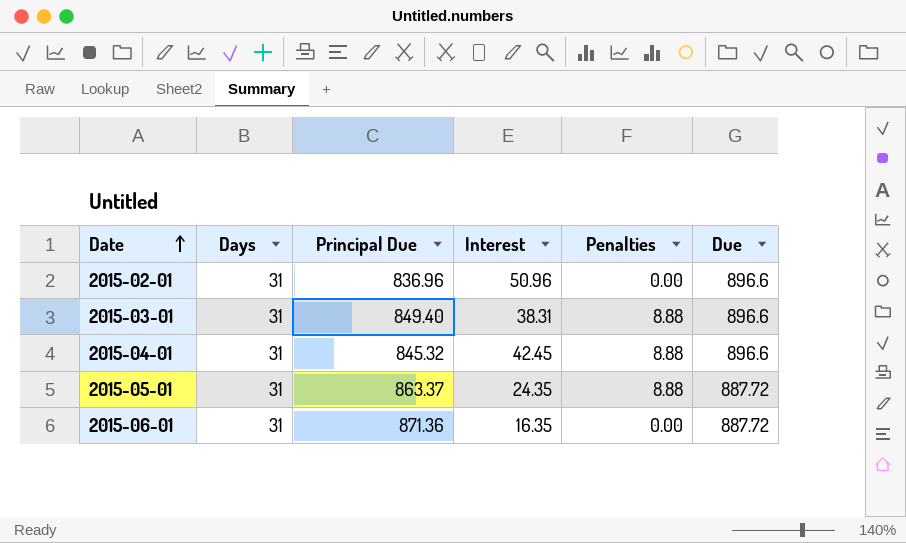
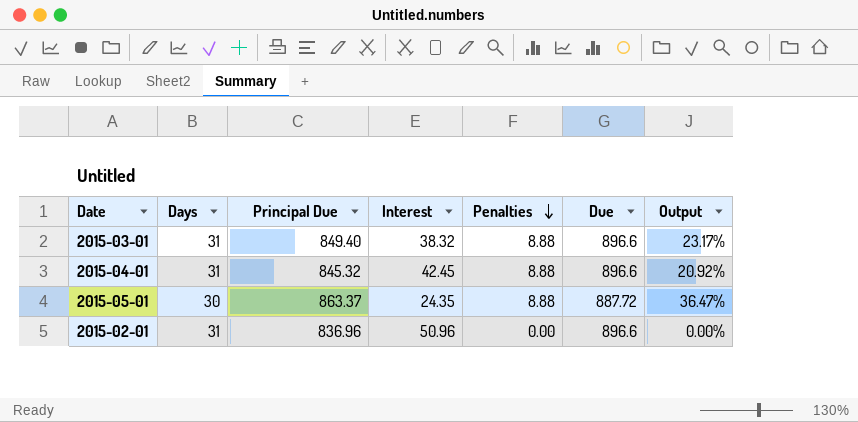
row order: Date ascending -> Penalties descending
column Output | formula: none -> [Penalties] / [Interest]
row 2015-06-01: 31 | 871.36 | 16.35 | 0.00 | 887.72 -> none
2015-03-01 | Interest: 38.31 -> 38.32
2015-05-01 | Days: 31 -> 30

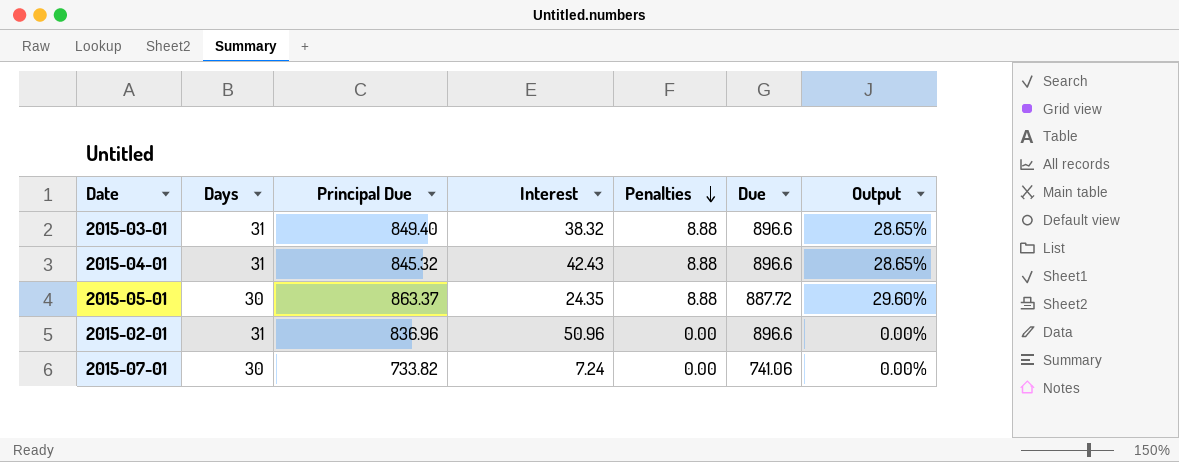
column Output | formula: [Penalties] / [Interest] -> [Penalties] / [Days]
2015-04-01 | Interest: 42.45 -> 42.43
row 2015-07-01: none -> 30 | 733.82 | 7.24 | 0.00 | 741.06 | 0.00%

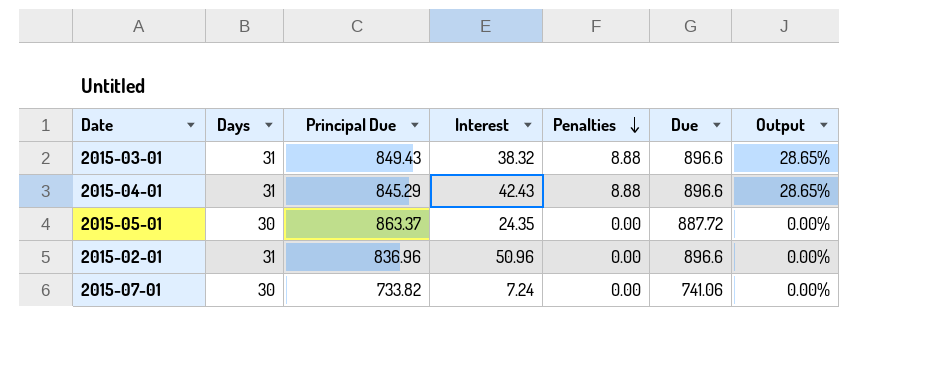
2015-03-01 | Principal Due: 849.40 -> 849.43
2015-04-01 | Principal Due: 845.32 -> 845.29
2015-05-01 | Penalties: 8.88 -> 0.00
2015-05-01 | Output: 29.60% -> 0.00%

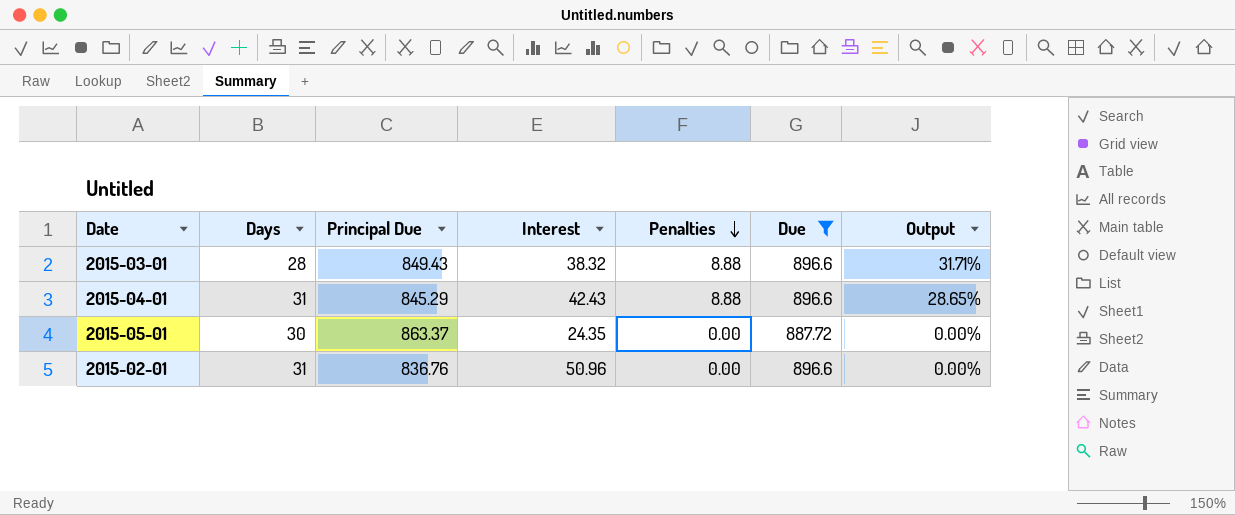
filter: none -> Due != 741.06
2015-03-01 | Days: 31 -> 28
2015-03-01 | Output: 28.65% -> 31.71%
2015-02-01 | Principal Due: 836.96 -> 836.76

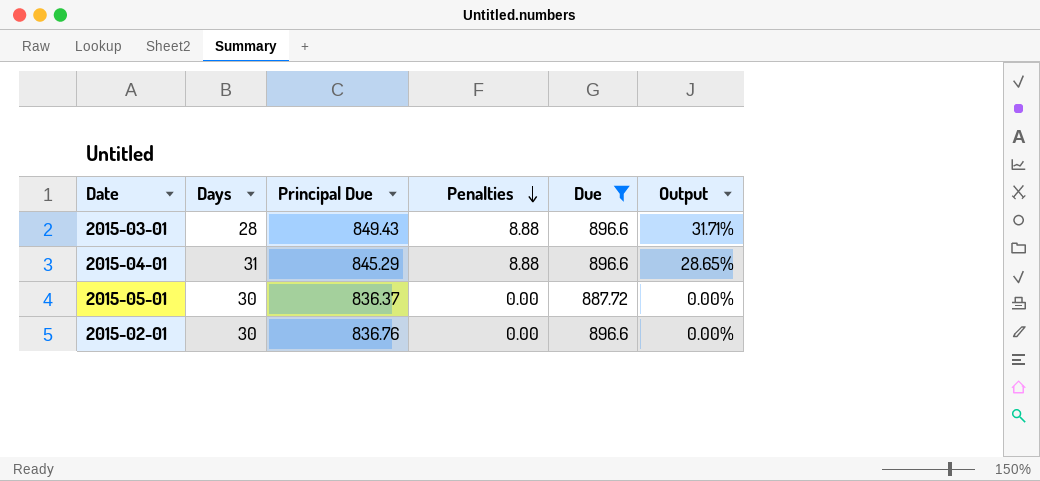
column Interest | position: 4 -> none
2015-05-01 | Principal Due: 863.37 -> 836.37
2015-02-01 | Days: 31 -> 30

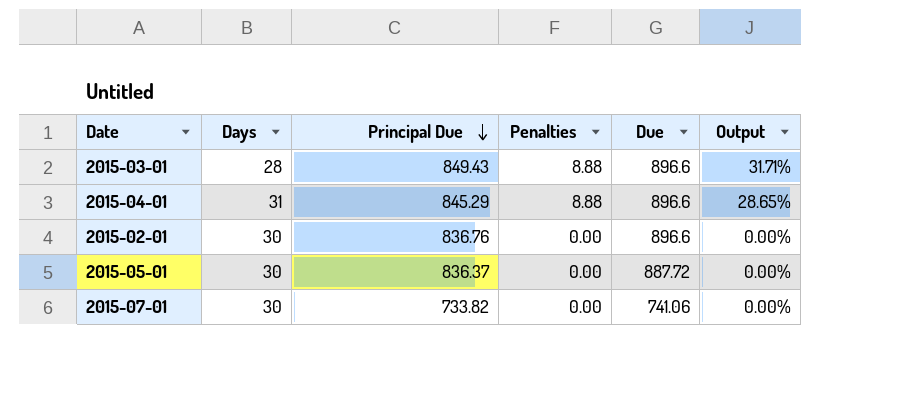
filter: Due != 741.06 -> none
row order: Penalties descending -> Principal Due descending

